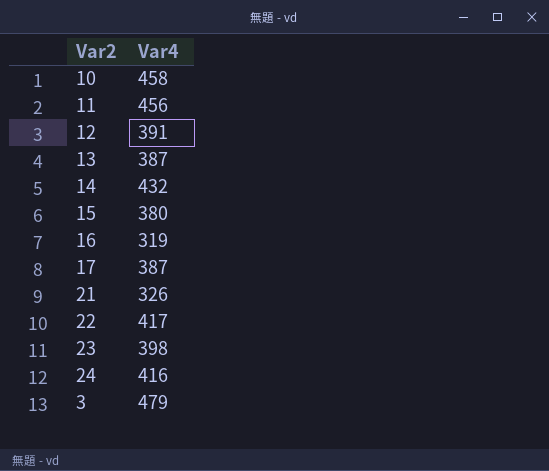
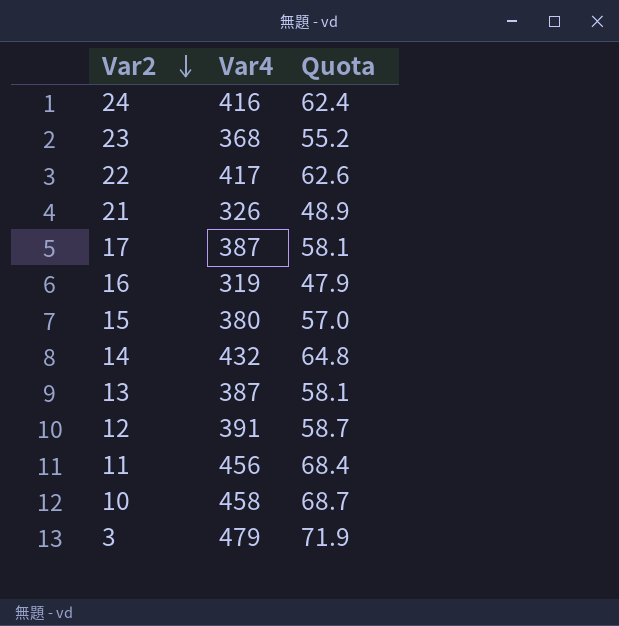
row order: none -> Var2 descending
column Quota | formula: none -> [Var4] * 0.15
23 | Var4: 398 -> 368

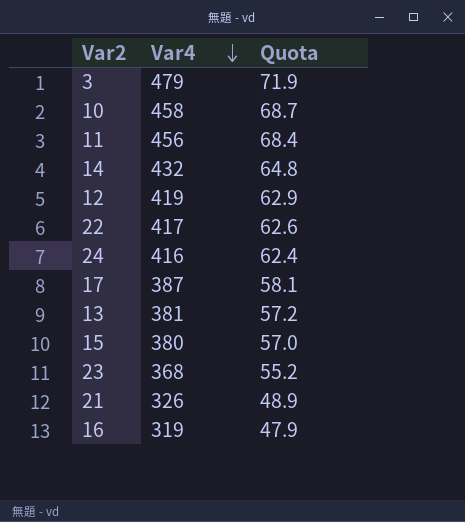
row order: Var2 descending -> Var4 descending
12 | Var4: 391 -> 419
12 | Quota: 58.7 -> 62.9
13 | Var4: 387 -> 381
13 | Quota: 58.1 -> 57.2

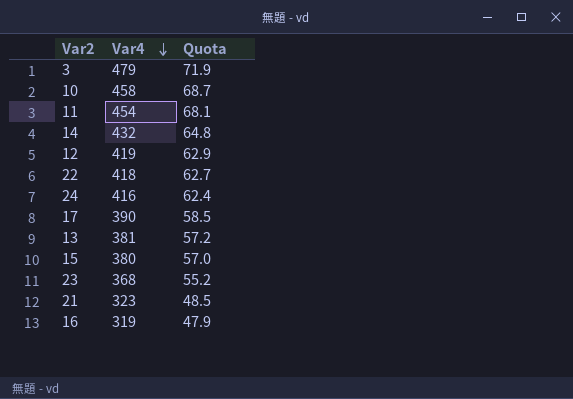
11 | Var4: 456 -> 454
11 | Quota: 68.4 -> 68.1
22 | Var4: 417 -> 418
22 | Quota: 62.6 -> 62.7
17 | Var4: 387 -> 390
17 | Quota: 58.1 -> 58.5
21 | Var4: 326 -> 323
21 | Quota: 48.9 -> 48.5

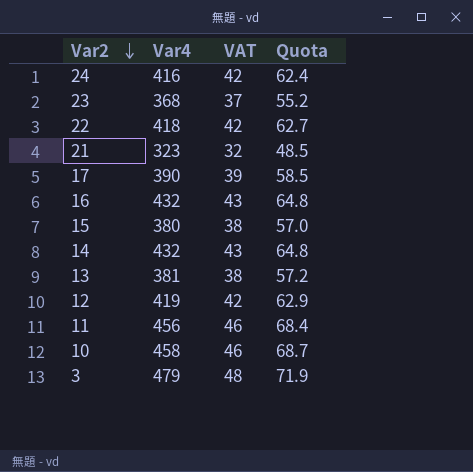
row order: Var4 descending -> Var2 descending
column VAT | formula: none -> [Var4] * 0.1
16 | Var4: 319 -> 432
16 | Quota: 47.9 -> 64.8
11 | Var4: 454 -> 456
11 | Quota: 68.1 -> 68.4

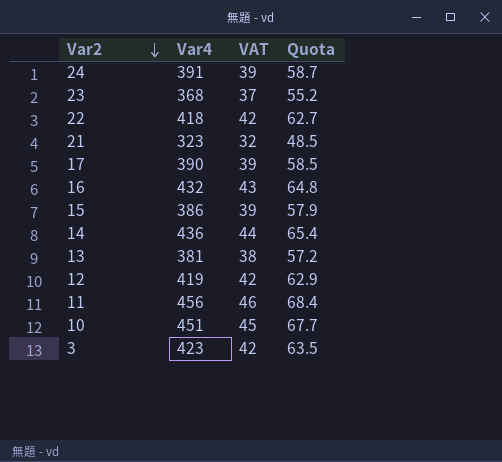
24 | Var4: 416 -> 391
24 | VAT: 42 -> 39
24 | Quota: 62.4 -> 58.7
15 | Var4: 380 -> 386
15 | VAT: 38 -> 39
15 | Quota: 57.0 -> 57.9
14 | Var4: 432 -> 436
14 | VAT: 43 -> 44
14 | Quota: 64.8 -> 65.4
10 | Var4: 458 -> 451
10 | VAT: 46 -> 45
10 | Quota: 68.7 -> 67.7
3 | Var4: 479 -> 423
3 | VAT: 48 -> 42
3 | Quota: 71.9 -> 63.5

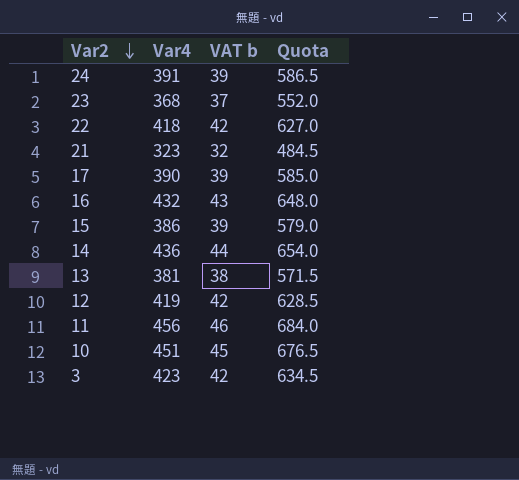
column name: VAT -> VAT b
column Quota | formula: [Var4] * 0.15 -> [Var4] * 1.5

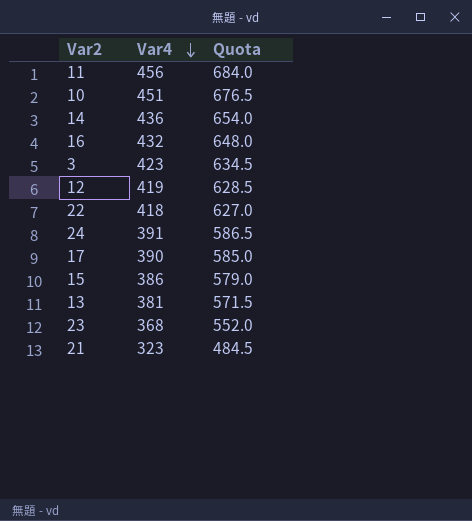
row order: Var2 descending -> Var4 descending
column VAT b | formula: [Var4] * 0.1 -> none

